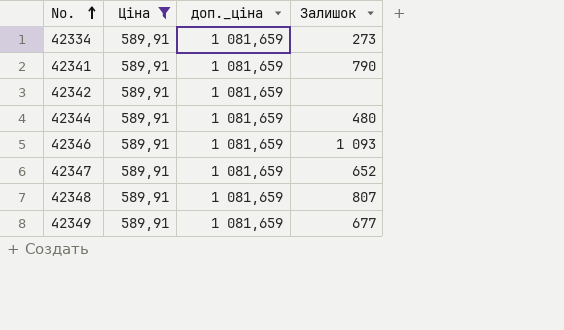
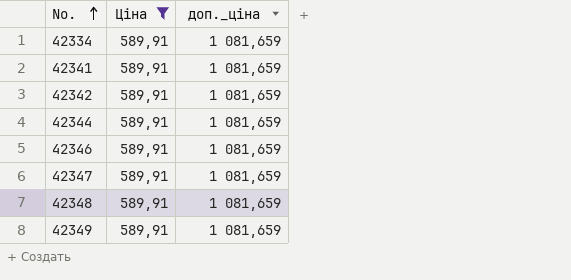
column Залишок | position: 4 -> none

